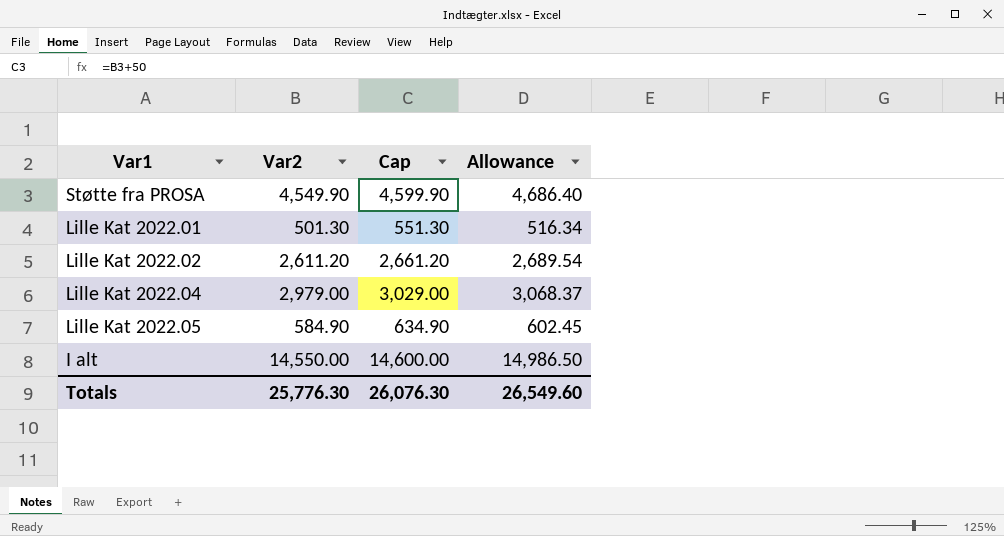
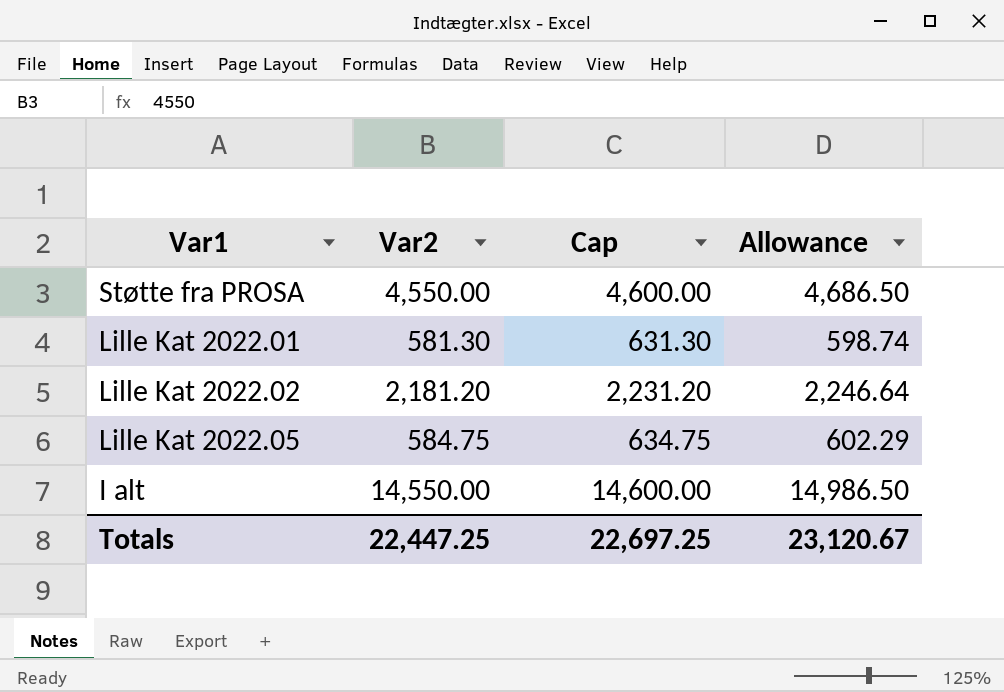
row Lille Kat 2022.04: 2,979.00 | 3,029.00 | 3,068.37 -> none
Støtte fra PROSA | Var2: 4,549.90 -> 4,550.00
Støtte fra PROSA | Cap: 4,599.90 -> 4,600.00
Støtte fra PROSA | Allowance: 4,686.40 -> 4,686.50
Lille Kat 2022.01 | Var2: 501.30 -> 581.30
Lille Kat 2022.01 | Cap: 551.30 -> 631.30
Lille Kat 2022.01 | Allowance: 516.34 -> 598.74
Lille Kat 2022.02 | Var2: 2,611.20 -> 2,181.20
Lille Kat 2022.02 | Cap: 2,661.20 -> 2,231.20
Lille Kat 2022.02 | Allowance: 2,689.54 -> 2,246.64
Lille Kat 2022.05 | Var2: 584.90 -> 584.75
Lille Kat 2022.05 | Cap: 634.90 -> 634.75
Lille Kat 2022.05 | Allowance: 602.45 -> 602.29
Totals | Var2: 25,776.30 -> 22,447.25
Totals | Cap: 26,076.30 -> 22,697.25
Totals | Allowance: 26,549.60 -> 23,120.67

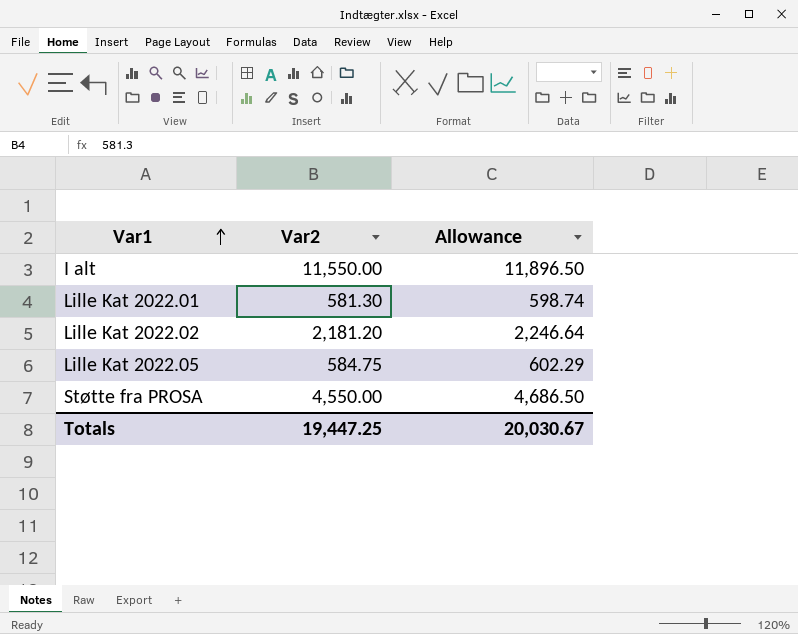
row order: none -> Var1 ascending
column Cap | formula: [Var2] + 50 -> none
I alt | Var2: 14,550.00 -> 11,550.00
I alt | Allowance: 14,986.50 -> 11,896.50
Totals | Var2: 22,447.25 -> 19,447.25
Totals | Allowance: 23,120.67 -> 20,030.67

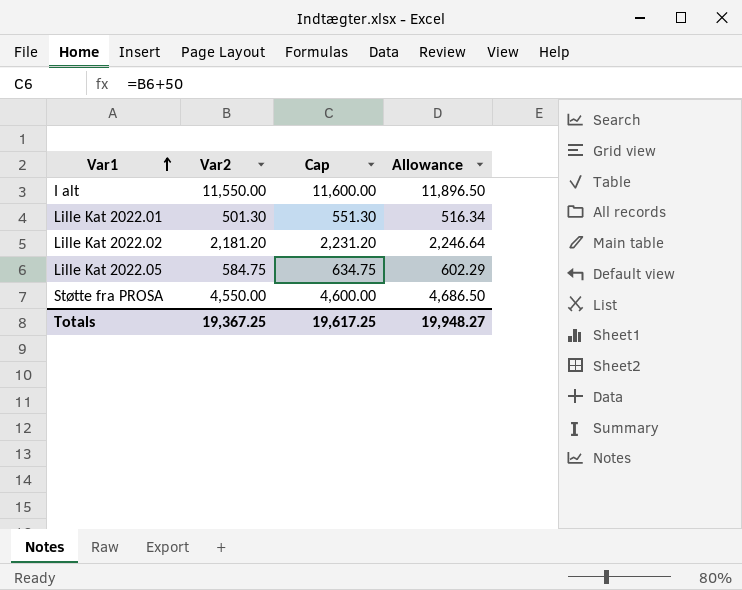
column Cap | formula: none -> [Var2] + 50
Lille Kat 2022.01 | Var2: 581.30 -> 501.30
Lille Kat 2022.01 | Allowance: 598.74 -> 516.34
Totals | Var2: 19,447.25 -> 19,367.25
Totals | Allowance: 20,030.67 -> 19,948.27

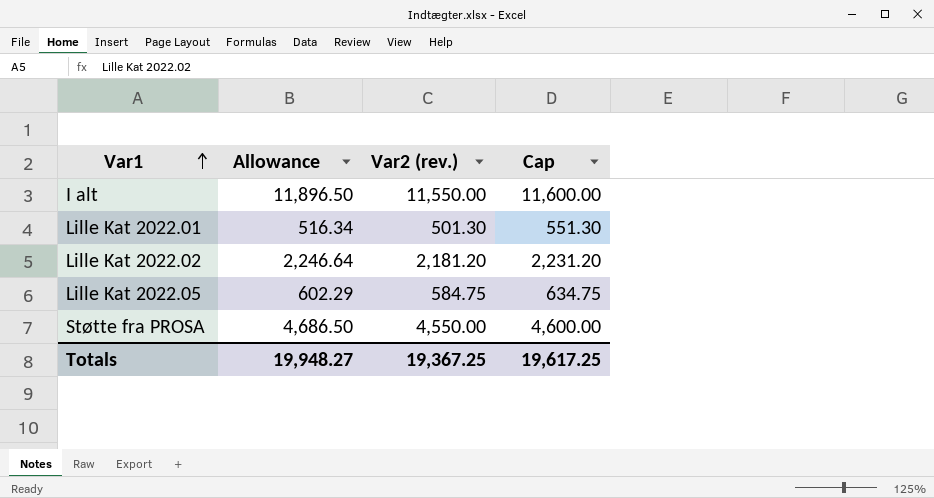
column Allowance | position: 4 -> 2
column name: Var2 -> Var2 (rev.)

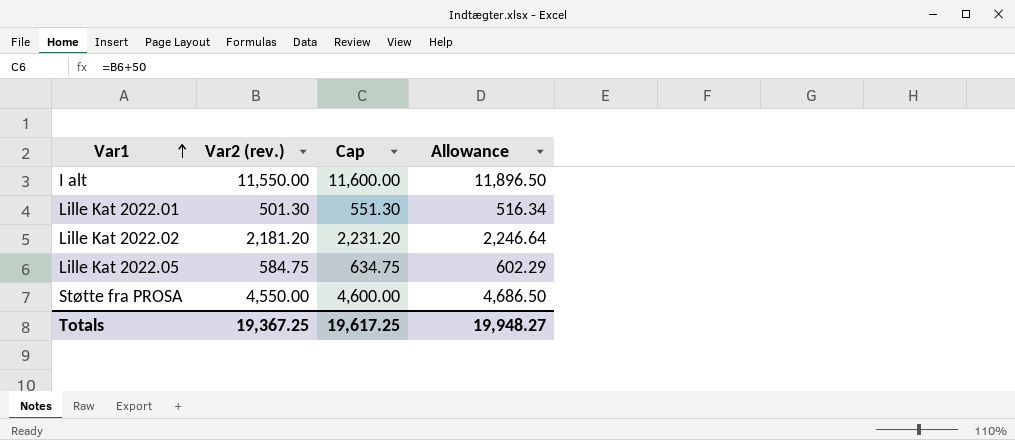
column Allowance | position: 2 -> 4

